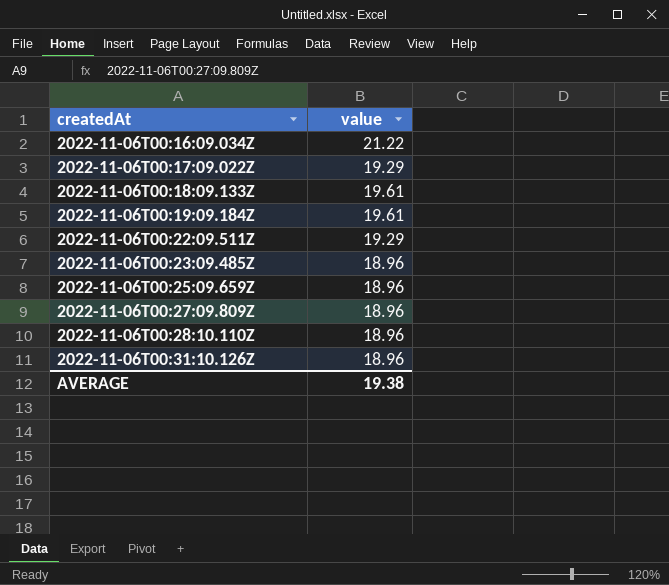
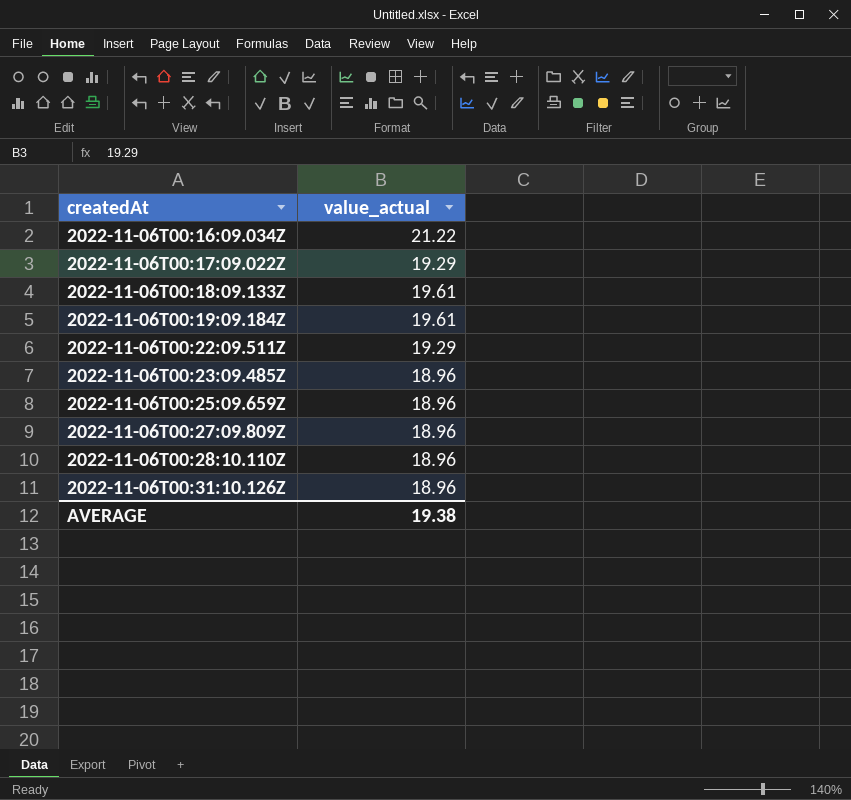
column name: value -> value_actual

